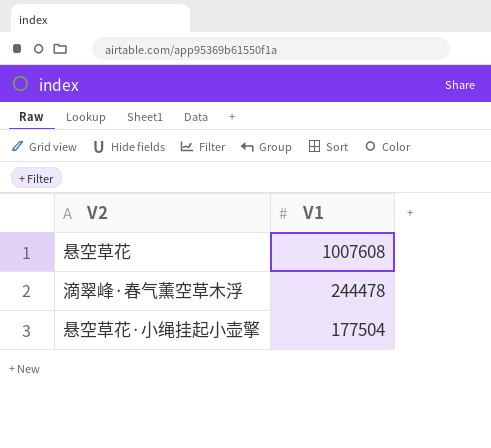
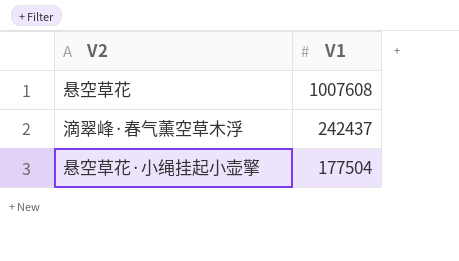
滴翠峰·春气薰空草木浮 | V1: 244478 -> 242437

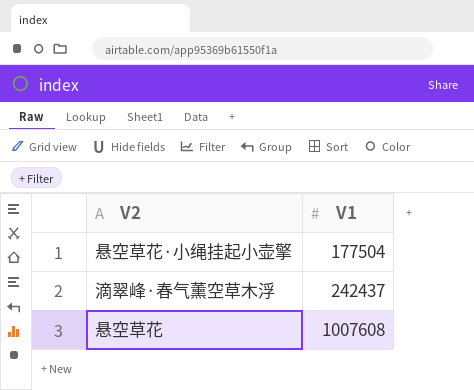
row order: V1 descending -> V1 ascending

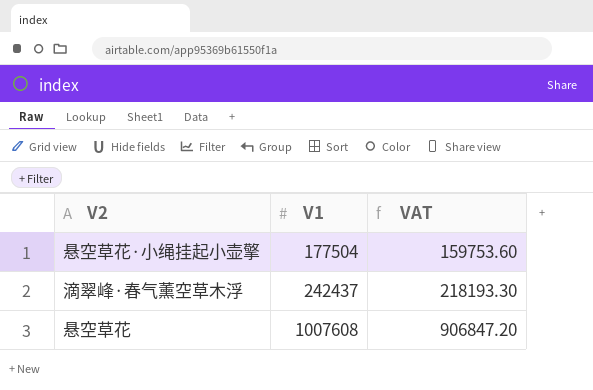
column VAT | formula: none -> [V1] * 0.9

